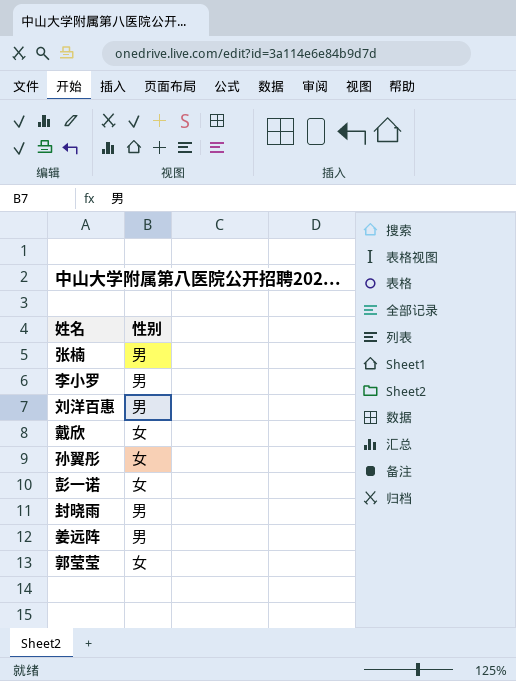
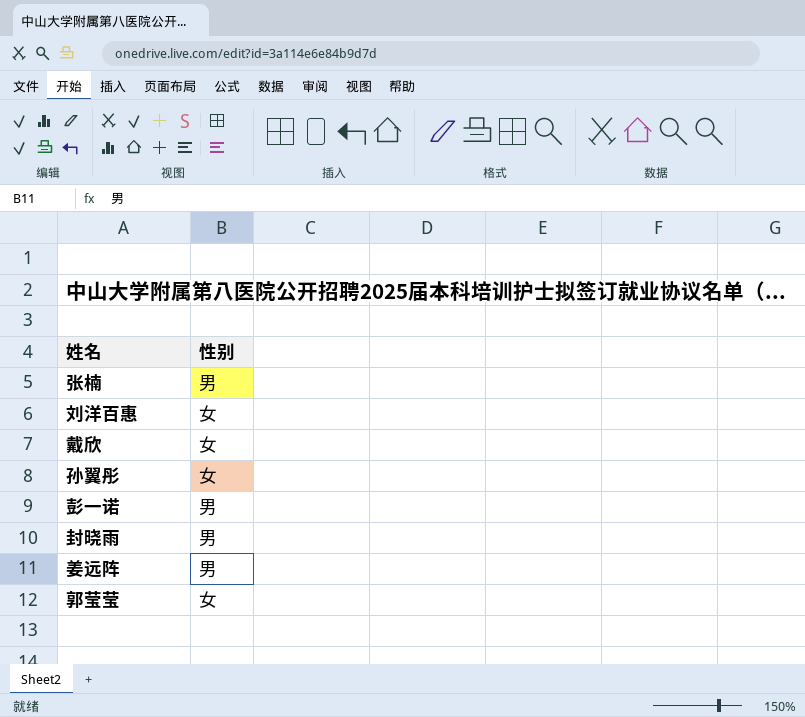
row 李小罗: 男 -> none
刘洋百惠 | 性别: 男 -> 女
彭一诺 | 性别: 女 -> 男

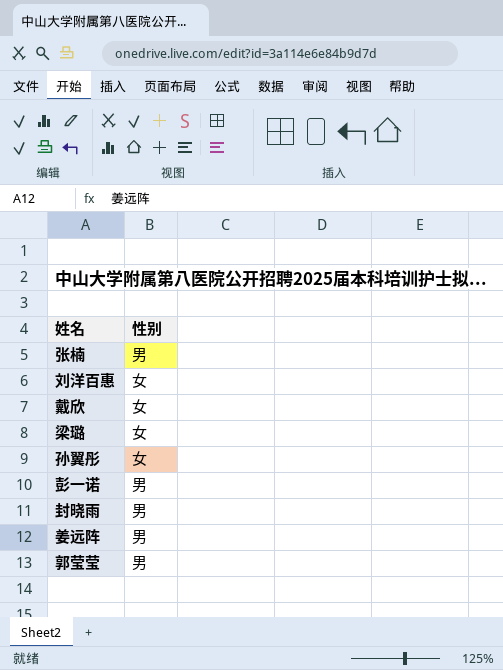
row 梁璐: none -> 女
郭莹莹 | 性别: 女 -> 男

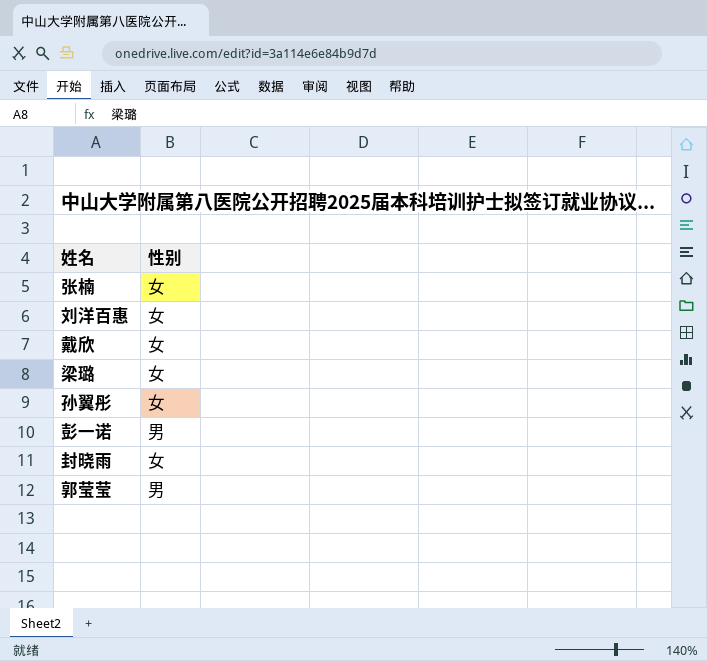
row 姜远阵: 男 -> none
张楠 | 性别: 男 -> 女
封晓雨 | 性别: 男 -> 女

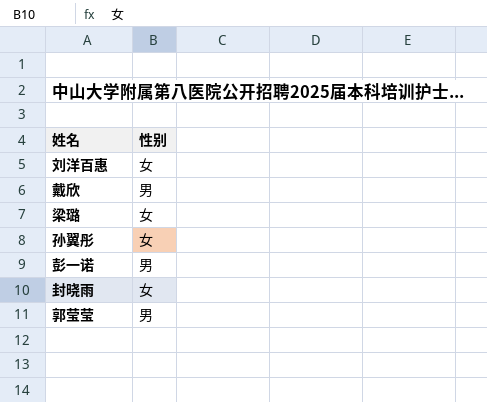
row 张楠: 女 -> none
戴欣 | 性别: 女 -> 男

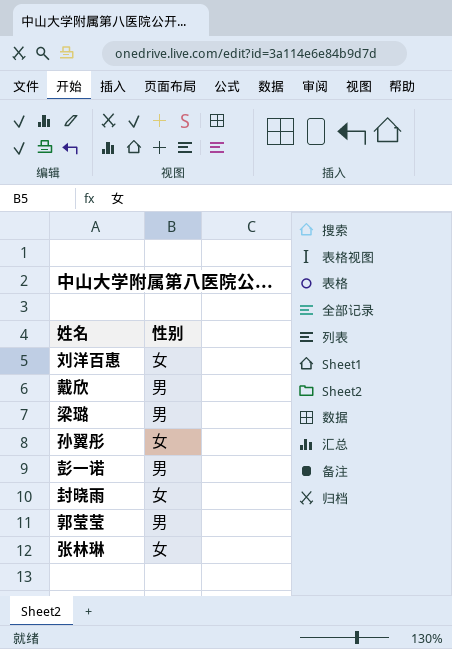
梁璐 | 性别: 女 -> 男
row 张林琳: none -> 女

